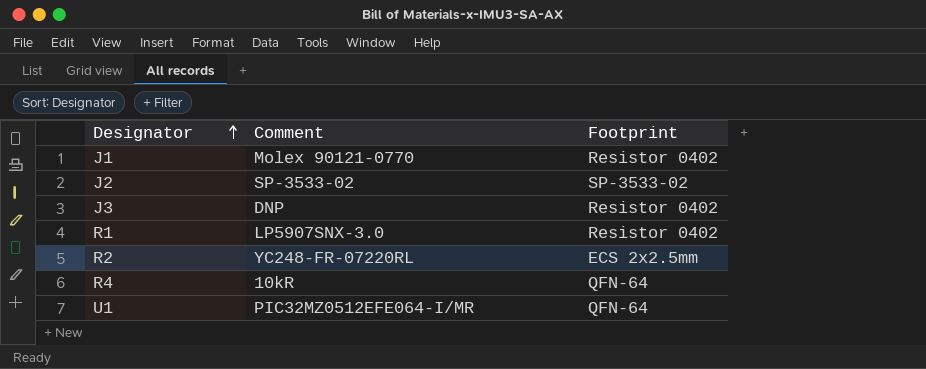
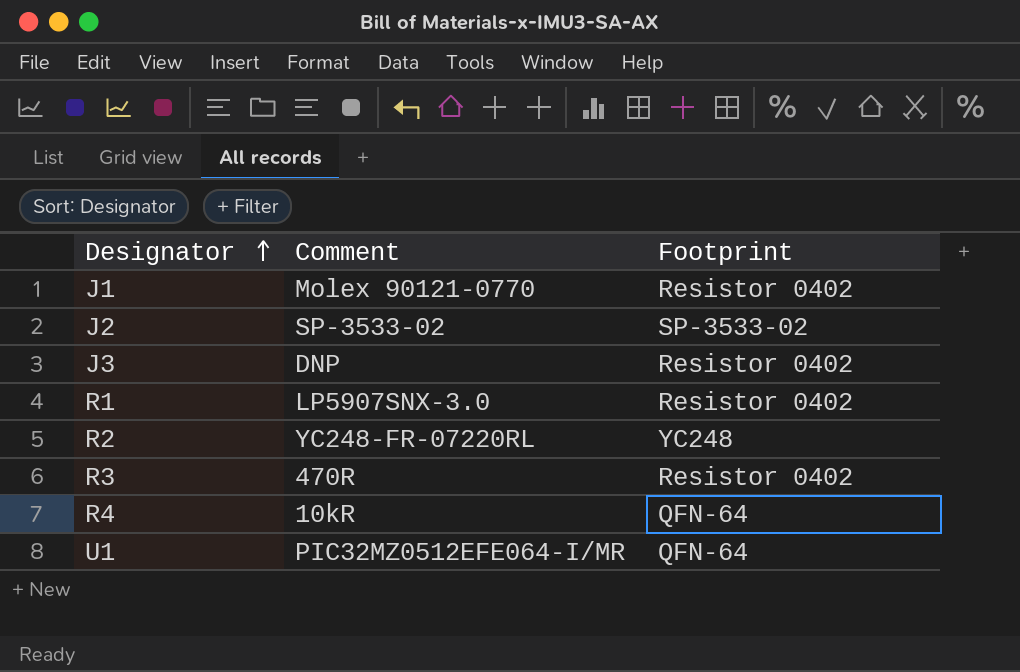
R2 | Footprint: ECS 2x2.5mm -> YC248
row R3: none -> 470R | Resistor 0402

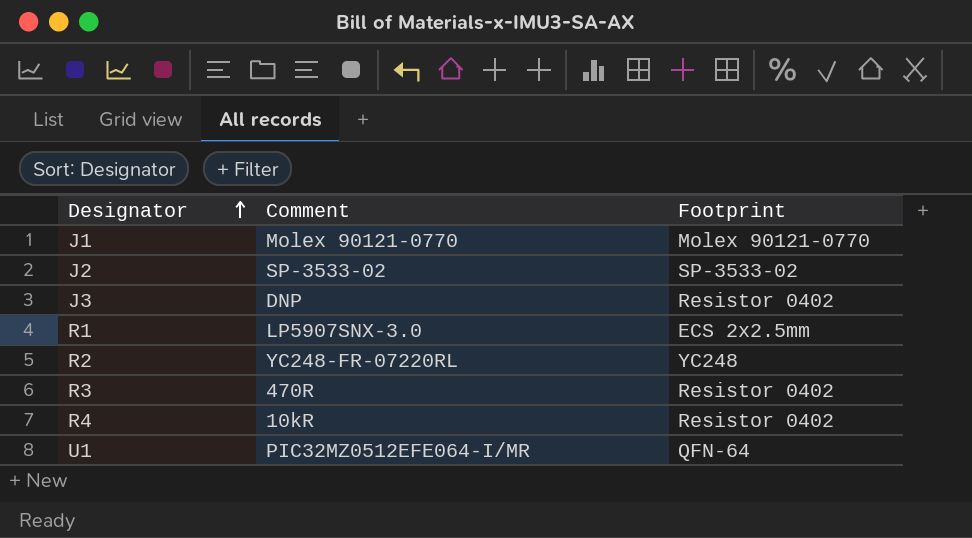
J1 | Footprint: Resistor 0402 -> Molex 90121-0770
R1 | Footprint: Resistor 0402 -> ECS 2x2.5mm
R4 | Footprint: QFN-64 -> Resistor 0402

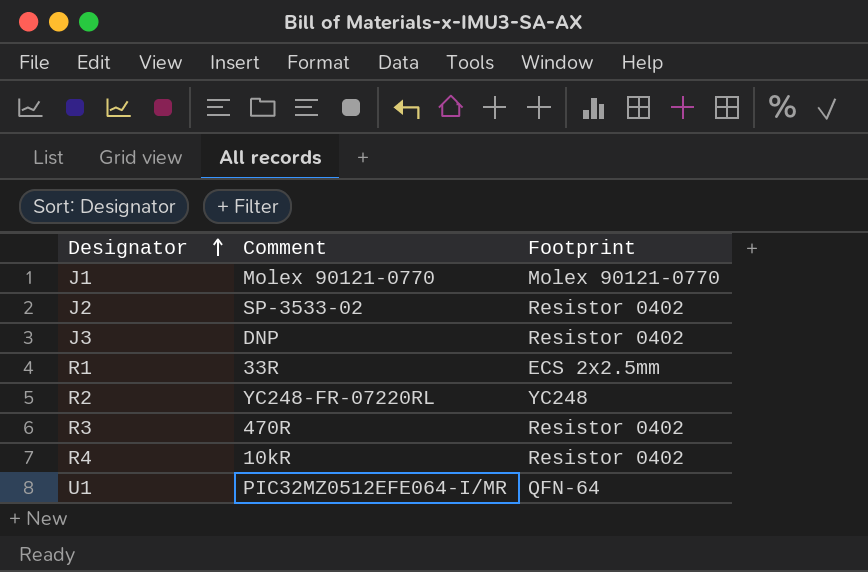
J2 | Footprint: SP-3533-02 -> Resistor 0402
R1 | Comment: LP5907SNX-3.0 -> 33R

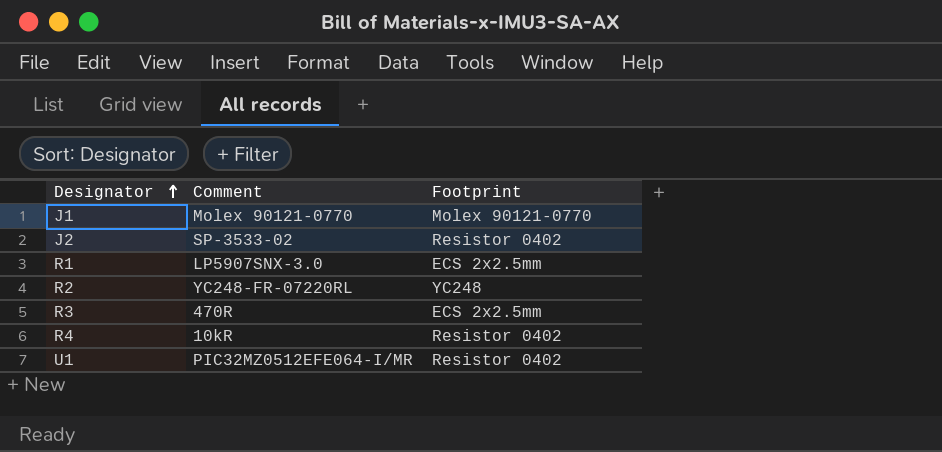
row J3: DNP | Resistor 0402 -> none
R1 | Comment: 33R -> LP5907SNX-3.0
R3 | Footprint: Resistor 0402 -> ECS 2x2.5mm
U1 | Footprint: QFN-64 -> Resistor 0402

